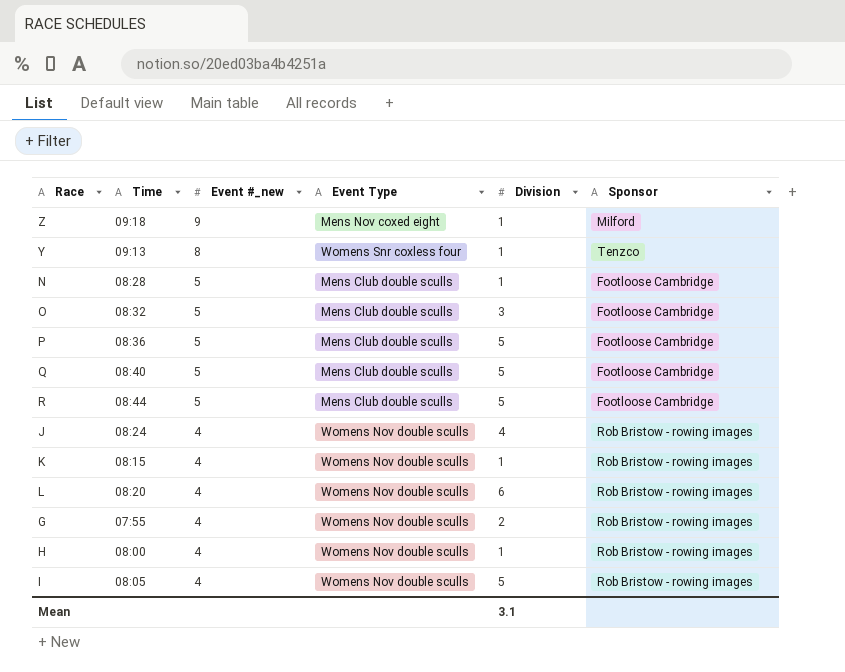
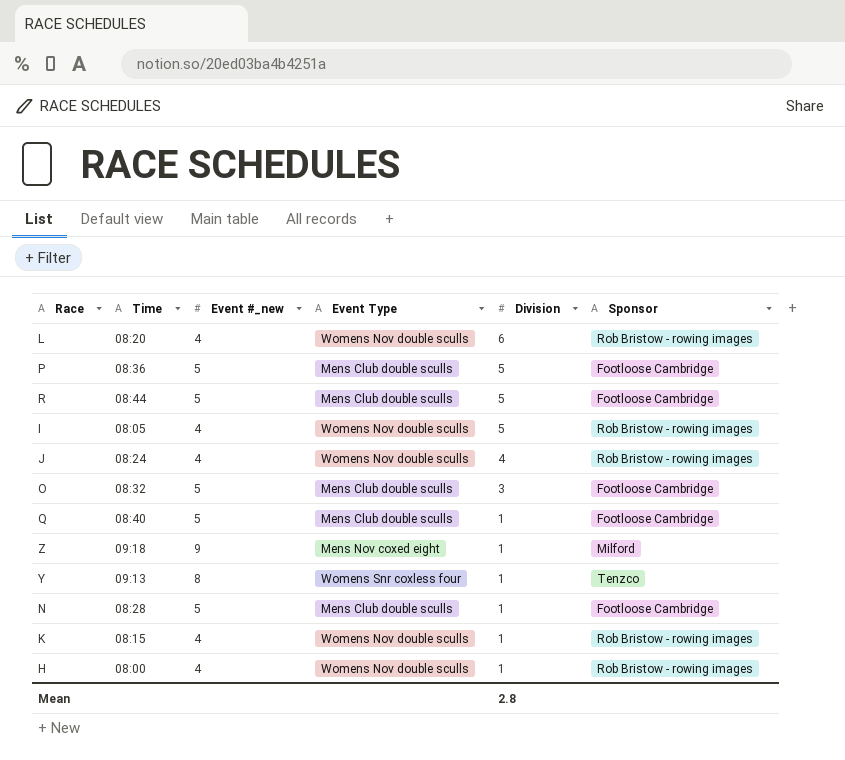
row order: Event #_new descending -> Division descending
row G: 07:55 | 4 | Womens Nov double sculls | 2 | Rob Bristow - rowing images -> none
Q | Division: 5 -> 1
Mean | Division: 3.1 -> 2.8

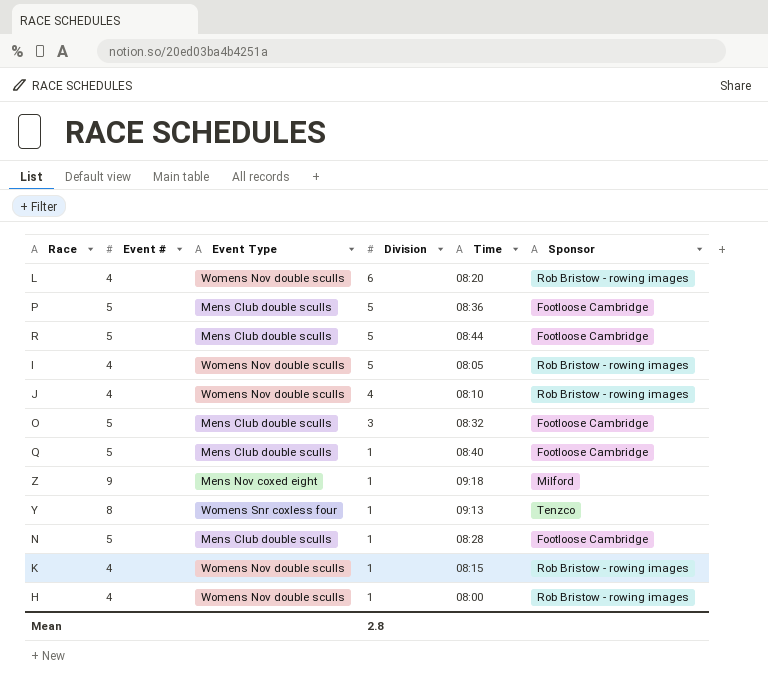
column name: Event #_new -> Event #
column Time | position: 2 -> 5
J | Time: 08:24 -> 08:10

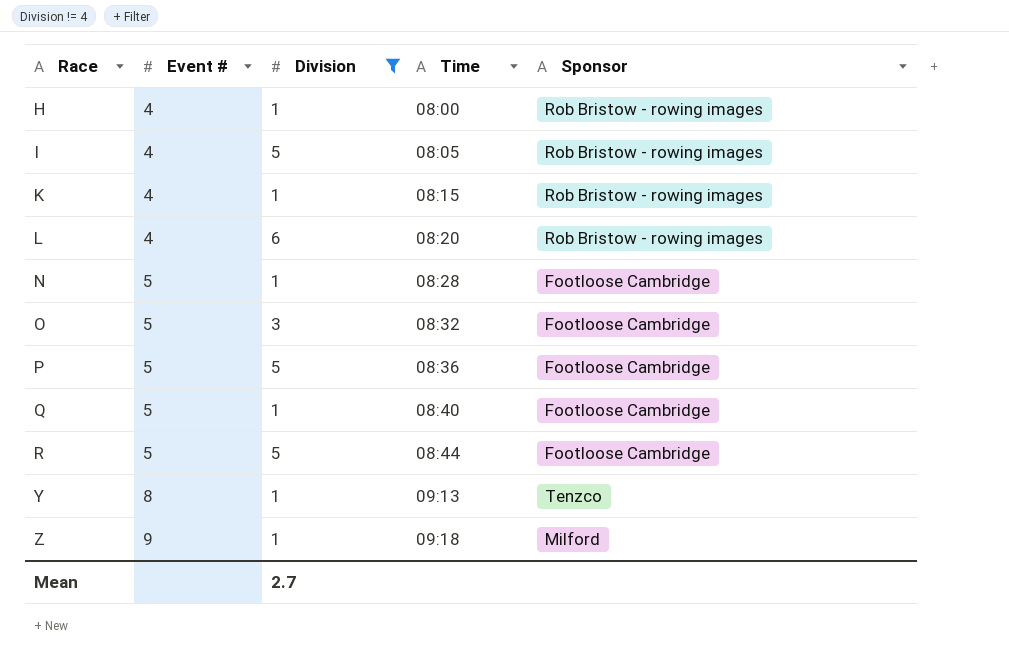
filter: none -> Division != 4
row order: Division descending -> Race ascending
column Event Type | position: 3 -> none
Mean | Division: 2.8 -> 2.7

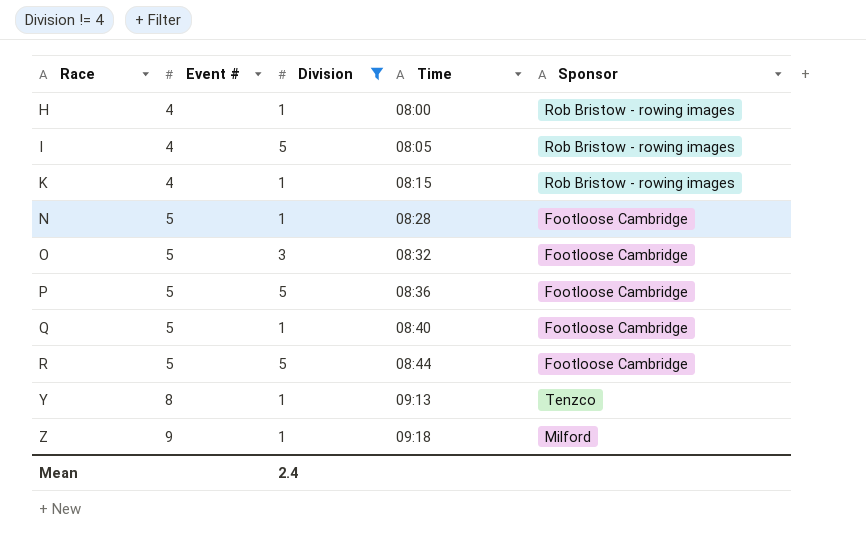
row L: 4 | 6 | 08:20 | Rob Bristow - rowing images -> none
Mean | Division: 2.7 -> 2.4

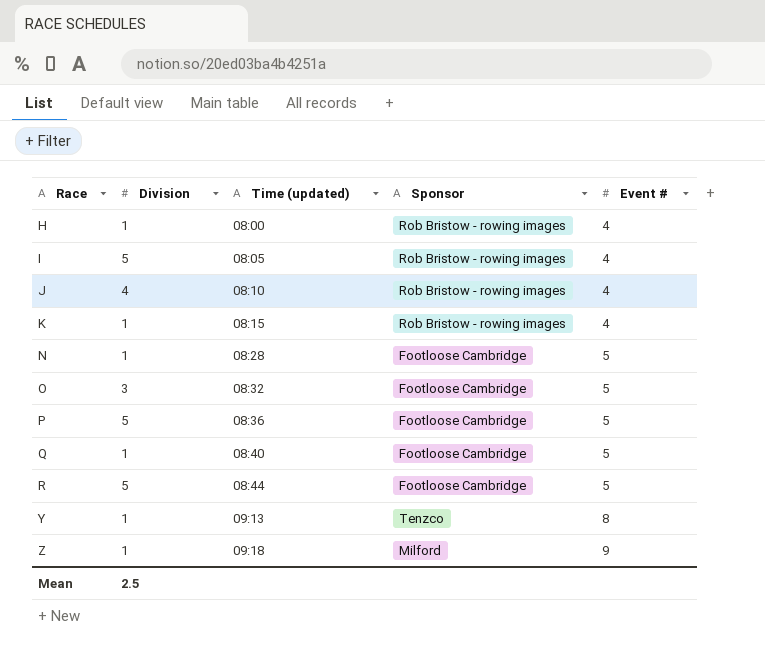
filter: Division != 4 -> none
column name: Time -> Time (updated)
column Event # | position: 2 -> 5
Mean | Division: 2.4 -> 2.5

